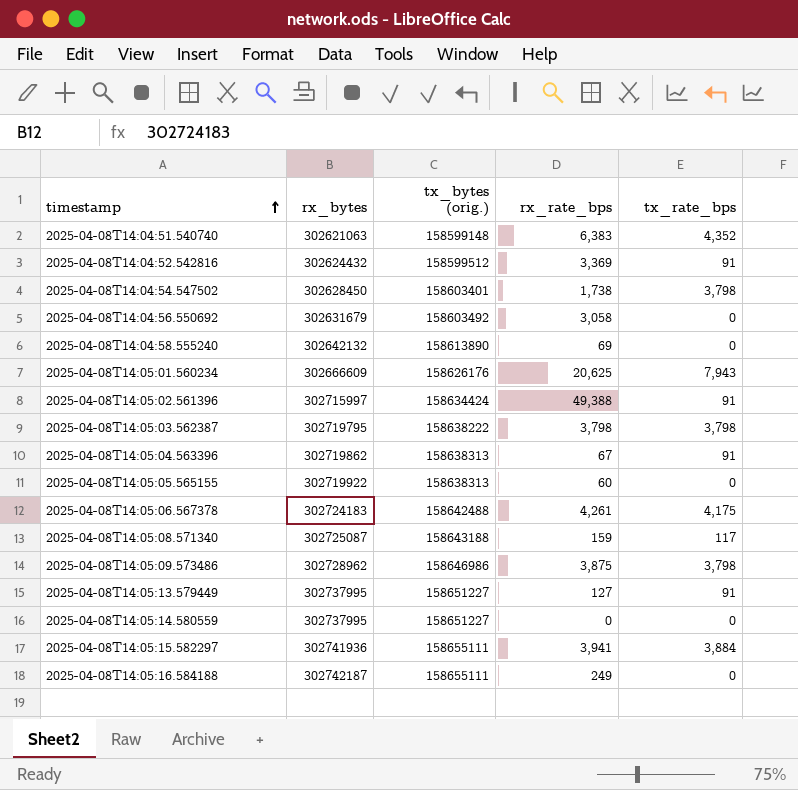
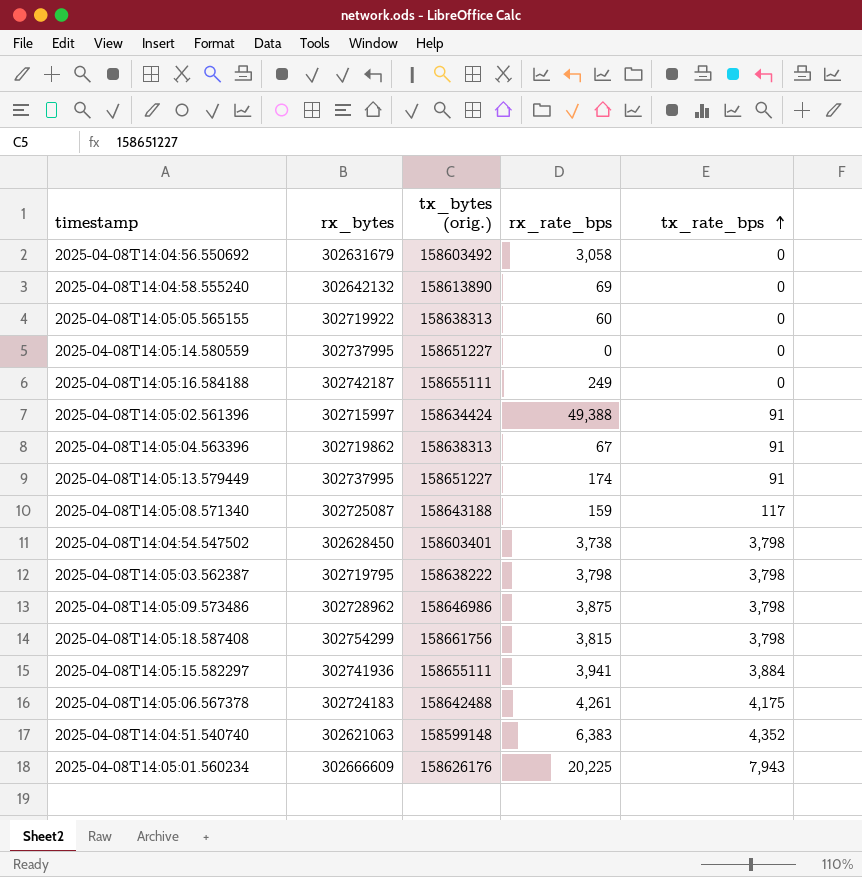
row order: timestamp ascending -> tx_rate_bps ascending
row 2025-04-08T14:04:52.542816: 302624432 | 158599512 | 3,369 | 91 -> none
2025-04-08T14:05:13.579449 | rx_rate_bps: 127 -> 174
2025-04-08T14:04:54.547502 | rx_rate_bps: 1,738 -> 3,738
row 2025-04-08T14:05:18.587408: none -> 302754299 | 158661756 | 3,815 | 3,798
2025-04-08T14:05:01.560234 | rx_rate_bps: 20,625 -> 20,225

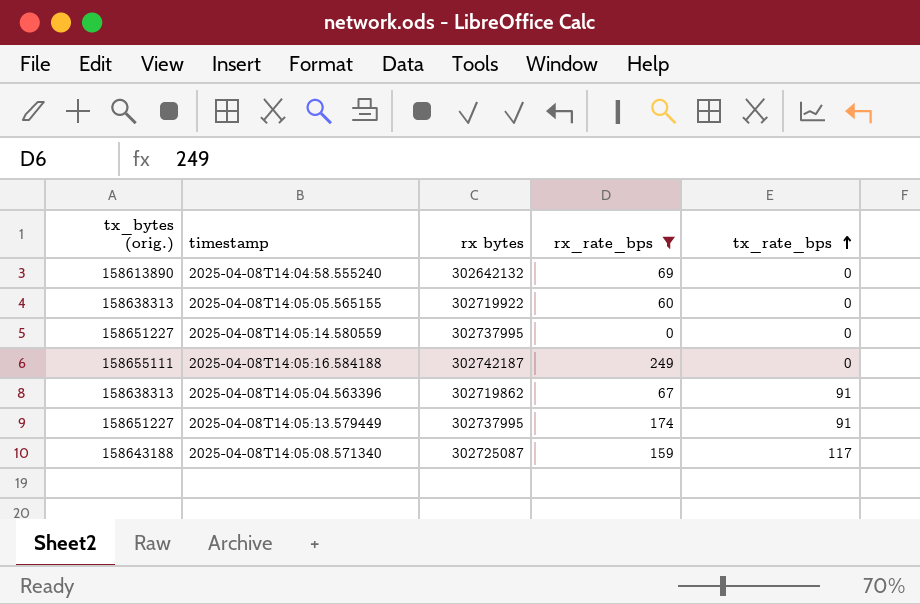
filter: none -> rx_rate_bps <= 249
column tx_bytes (orig.) | position: 3 -> 1
column name: rx_bytes -> rx bytes

